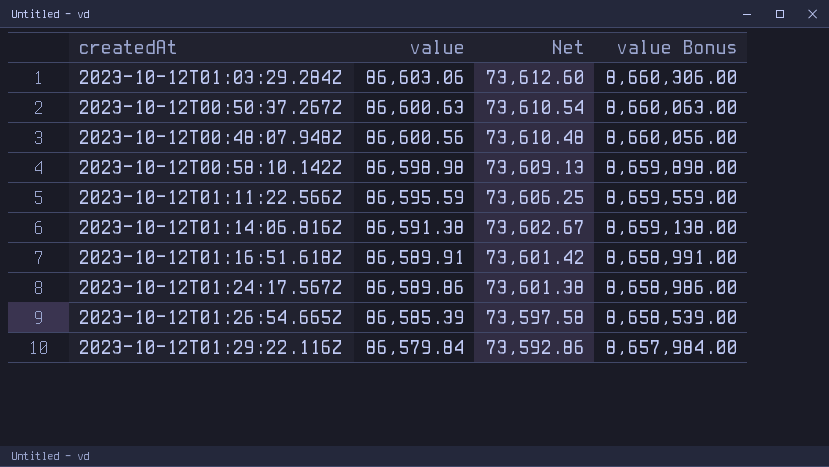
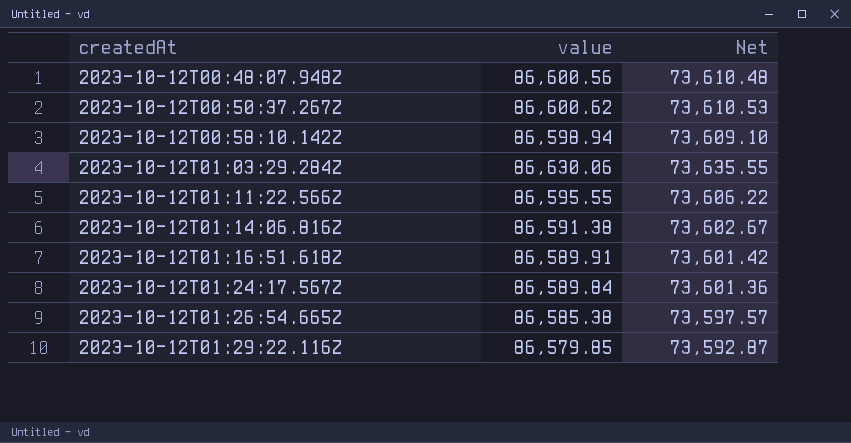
row order: value descending -> createdAt ascending
column value Bonus | formula: [value] * 100 -> none
2023-10-12T00:50:37.267Z | value: 86,600.63 -> 86,600.62
2023-10-12T00:50:37.267Z | Net: 73,610.54 -> 73,610.53
2023-10-12T00:58:10.142Z | value: 86,598.98 -> 86,598.94
2023-10-12T00:58:10.142Z | Net: 73,609.13 -> 73,609.10
2023-10-12T01:03:29.284Z | value: 86,603.06 -> 86,630.06
2023-10-12T01:03:29.284Z | Net: 73,612.60 -> 73,635.55
2023-10-12T01:11:22.566Z | value: 86,595.59 -> 86,595.55
2023-10-12T01:11:22.566Z | Net: 73,606.25 -> 73,606.22
2023-10-12T01:24:17.567Z | value: 86,589.86 -> 86,589.84
2023-10-12T01:24:17.567Z | Net: 73,601.38 -> 73,601.36
2023-10-12T01:26:54.665Z | value: 86,585.39 -> 86,585.38
2023-10-12T01:26:54.665Z | Net: 73,597.58 -> 73,597.57
2023-10-12T01:29:22.116Z | value: 86,579.84 -> 86,579.85
2023-10-12T01:29:22.116Z | Net: 73,592.86 -> 73,592.87

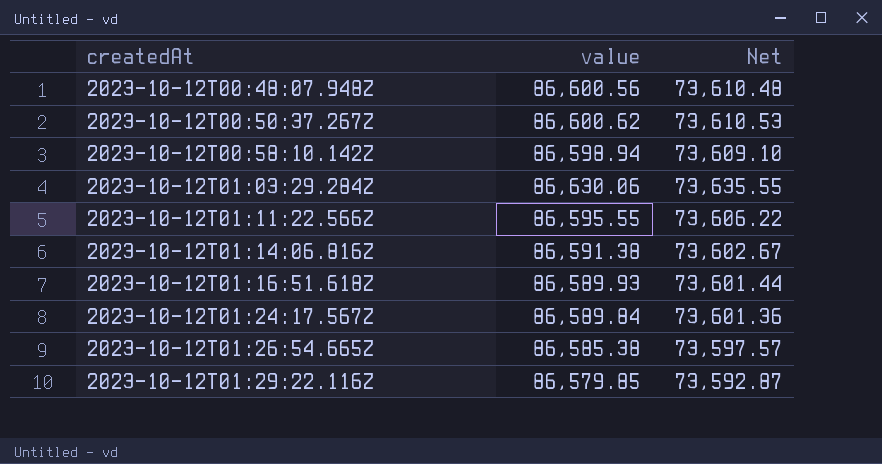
2023-10-12T01:16:51.618Z | value: 86,589.91 -> 86,589.93
2023-10-12T01:16:51.618Z | Net: 73,601.42 -> 73,601.44

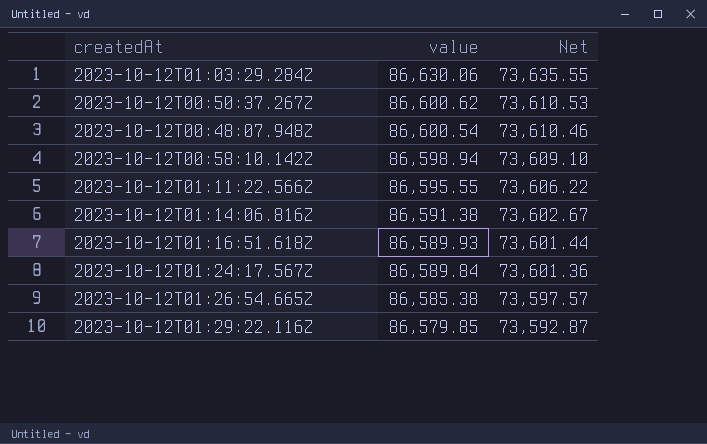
row order: createdAt ascending -> value descending
2023-10-12T00:48:07.948Z | value: 86,600.56 -> 86,600.54
2023-10-12T00:48:07.948Z | Net: 73,610.48 -> 73,610.46

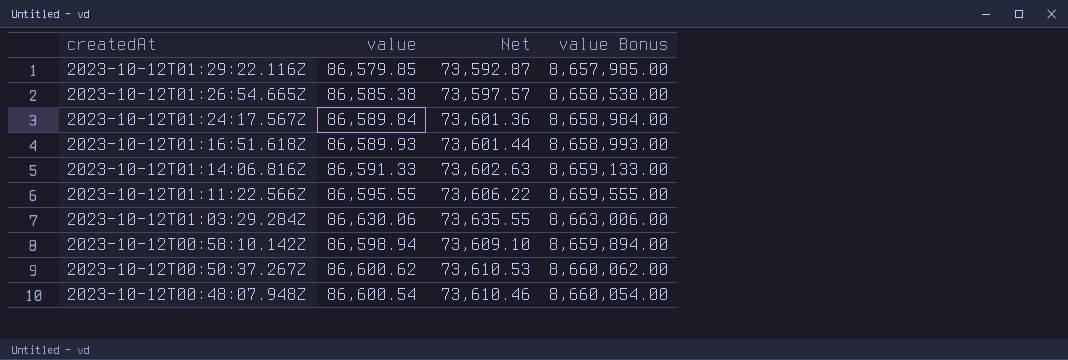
row order: value descending -> createdAt descending
column value Bonus | formula: none -> [value] * 100
2023-10-12T01:14:06.816Z | value: 86,591.38 -> 86,591.33
2023-10-12T01:14:06.816Z | Net: 73,602.67 -> 73,602.63

